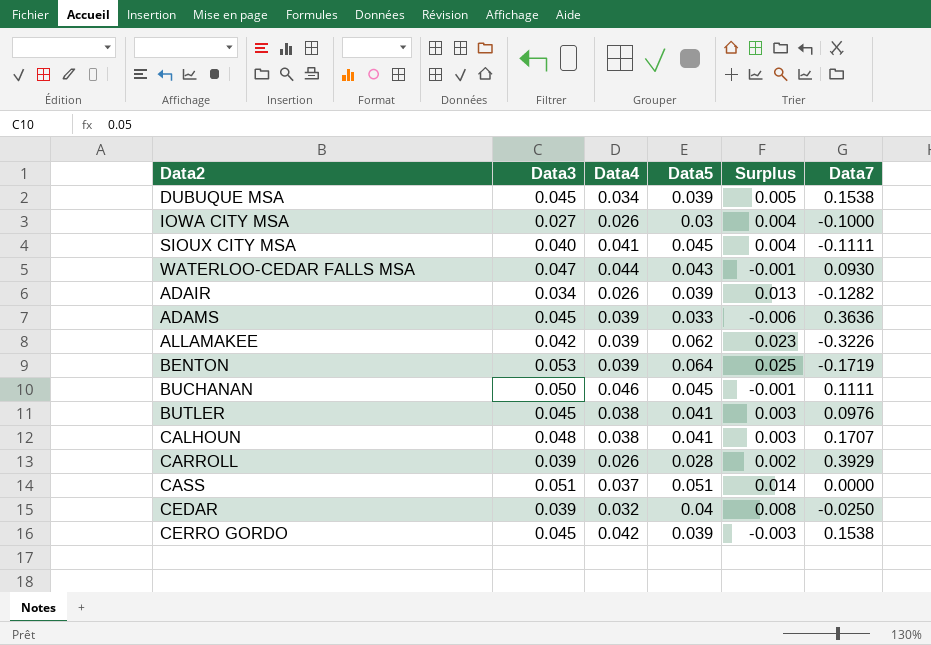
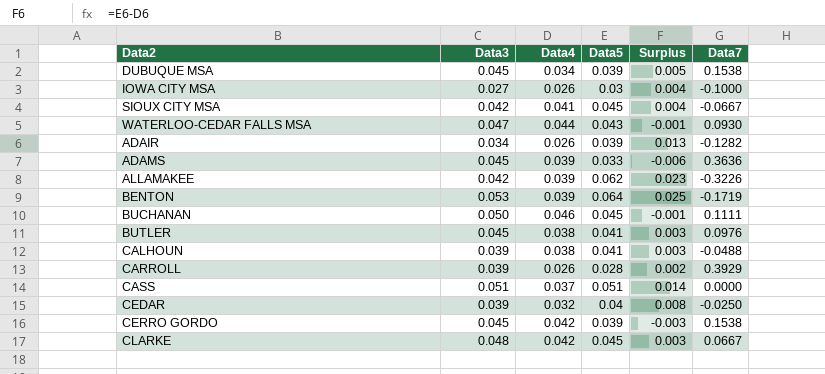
SIOUX CITY MSA | Data3: 0.040 -> 0.042
SIOUX CITY MSA | Data7: -0.1111 -> -0.0667
CALHOUN | Data3: 0.048 -> 0.039
CALHOUN | Data7: 0.1707 -> -0.0488
row CLARKE: none -> 0.048 | 0.042 | 0.045 | 0.003 | 0.0667

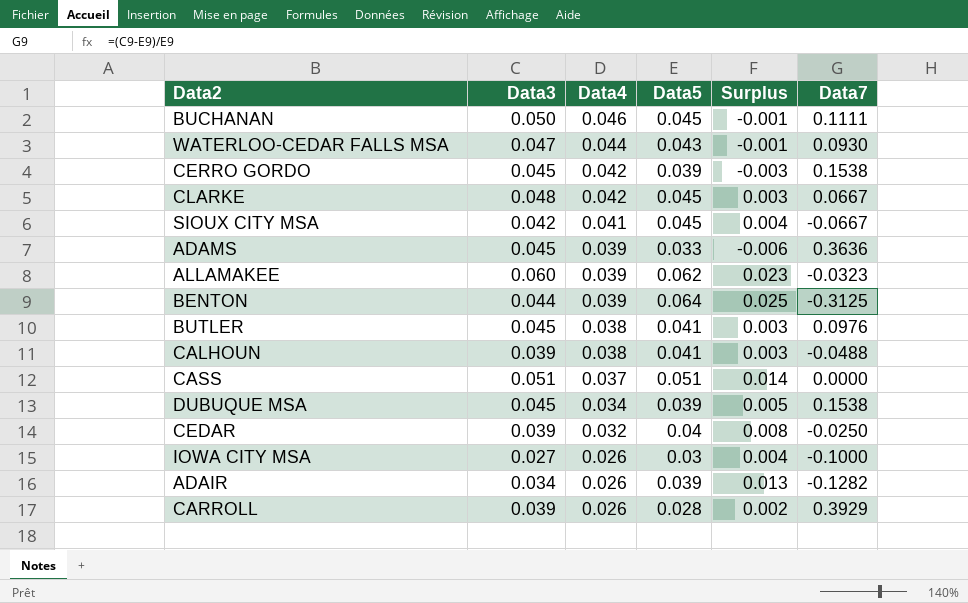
row order: none -> Data4 descending
ALLAMAKEE | Data3: 0.042 -> 0.060
ALLAMAKEE | Data7: -0.3226 -> -0.0323
BENTON | Data3: 0.053 -> 0.044
BENTON | Data7: -0.1719 -> -0.3125

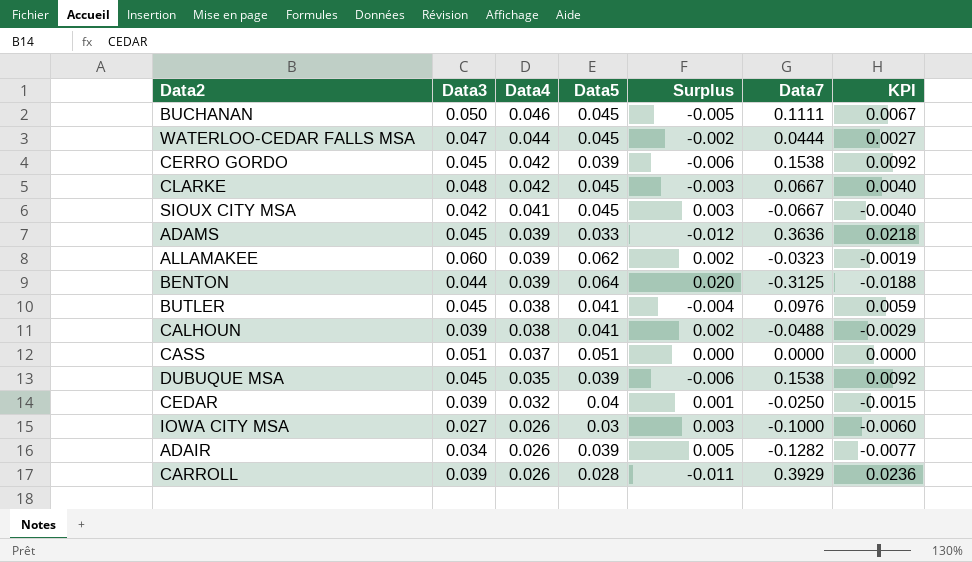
column Surplus | formula: [Data5] - [Data4] -> [Data5] - [Data3]
column KPI | formula: none -> [Data7] * 0.06
WATERLOO-CEDAR FALLS MSA | Data5: 0.043 -> 0.045
WATERLOO-CEDAR FALLS MSA | Data7: 0.0930 -> 0.0444
DUBUQUE MSA | Data4: 0.034 -> 0.035

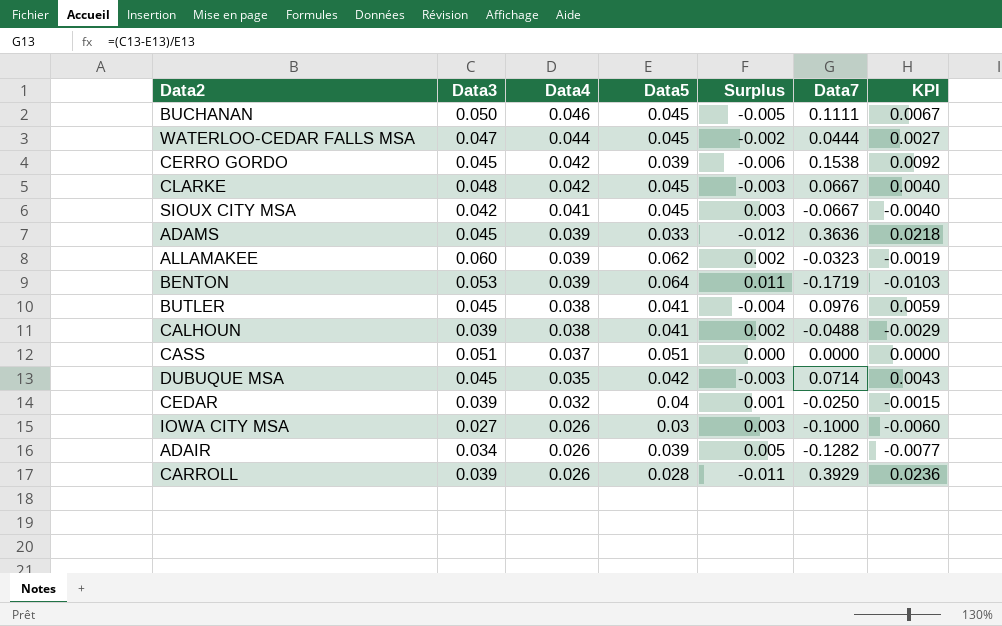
BENTON | Data3: 0.044 -> 0.053
BENTON | Surplus: 0.020 -> 0.011
BENTON | Data7: -0.3125 -> -0.1719
BENTON | KPI: -0.0188 -> -0.0103
DUBUQUE MSA | Data5: 0.039 -> 0.042
DUBUQUE MSA | Surplus: -0.006 -> -0.003
DUBUQUE MSA | Data7: 0.1538 -> 0.0714
DUBUQUE MSA | KPI: 0.0092 -> 0.0043

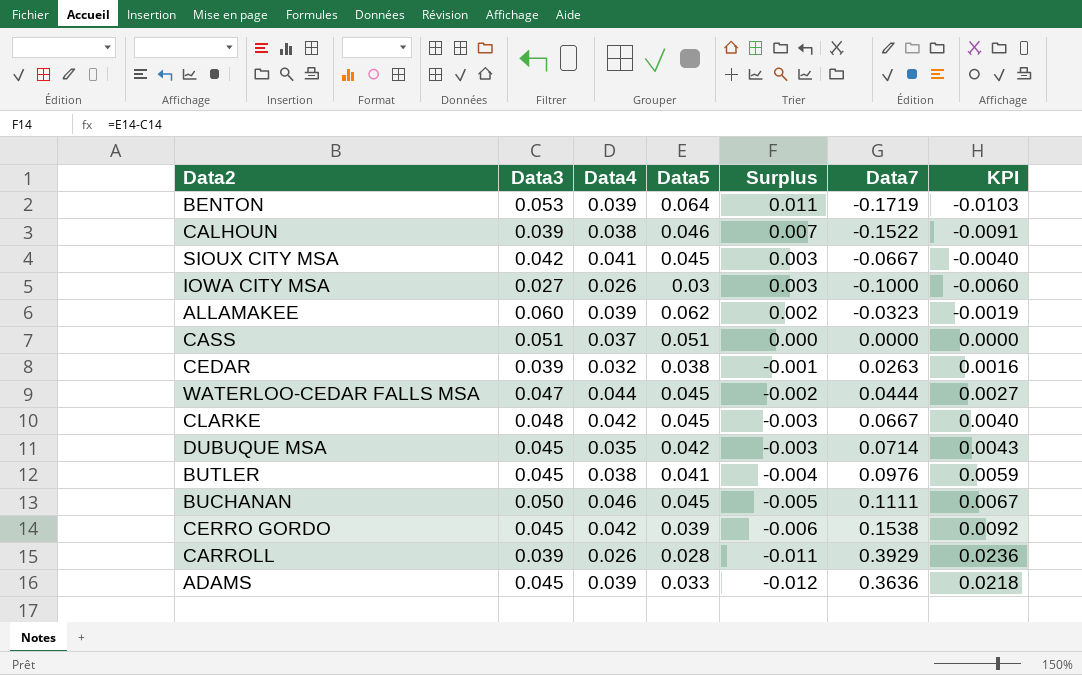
row order: Data4 descending -> Surplus descending
row ADAIR: 0.034 | 0.026 | 0.039 | 0.005 | -0.1282 | -0.0077 -> none
CALHOUN | Data5: 0.041 -> 0.046
CALHOUN | Surplus: 0.002 -> 0.007
CALHOUN | Data7: -0.0488 -> -0.1522
CALHOUN | KPI: -0.0029 -> -0.0091
CEDAR | Data5: 0.04 -> 0.038
CEDAR | Surplus: 0.001 -> -0.001
CEDAR | Data7: -0.0250 -> 0.0263
CEDAR | KPI: -0.0015 -> 0.0016

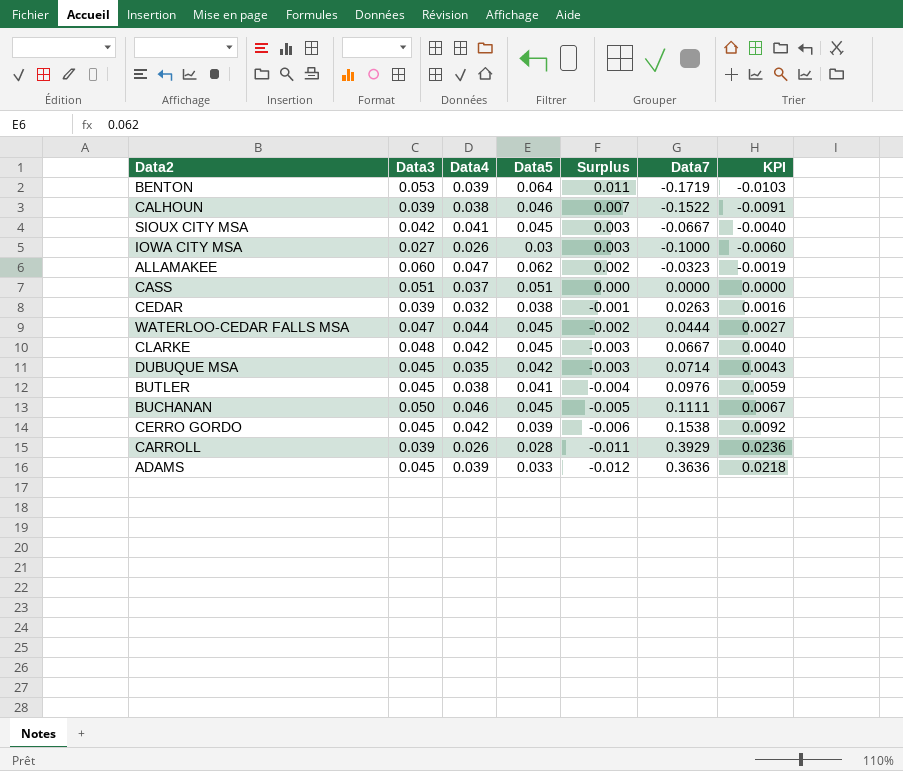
ALLAMAKEE | Data4: 0.039 -> 0.047

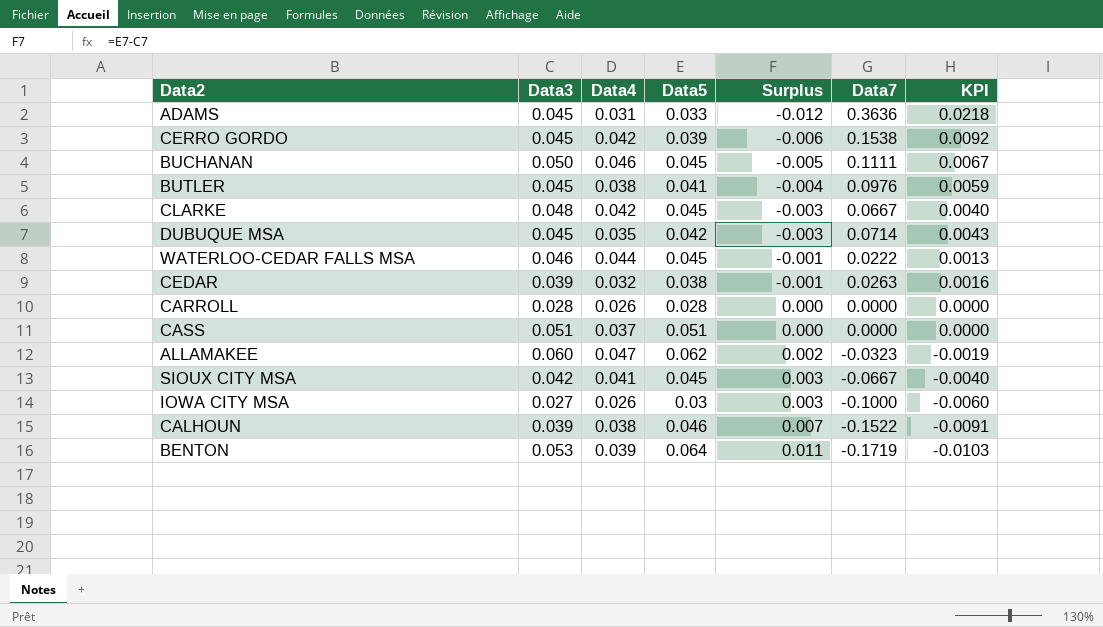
row order: Surplus descending -> Surplus ascending
ADAMS | Data4: 0.039 -> 0.031
WATERLOO-CEDAR FALLS MSA | Data3: 0.047 -> 0.046
WATERLOO-CEDAR FALLS MSA | Surplus: -0.002 -> -0.001
WATERLOO-CEDAR FALLS MSA | Data7: 0.0444 -> 0.0222
WATERLOO-CEDAR FALLS MSA | KPI: 0.0027 -> 0.0013
CARROLL | Data3: 0.039 -> 0.028
CARROLL | Surplus: -0.011 -> 0.000
CARROLL | Data7: 0.3929 -> 0.0000
CARROLL | KPI: 0.0236 -> 0.0000

